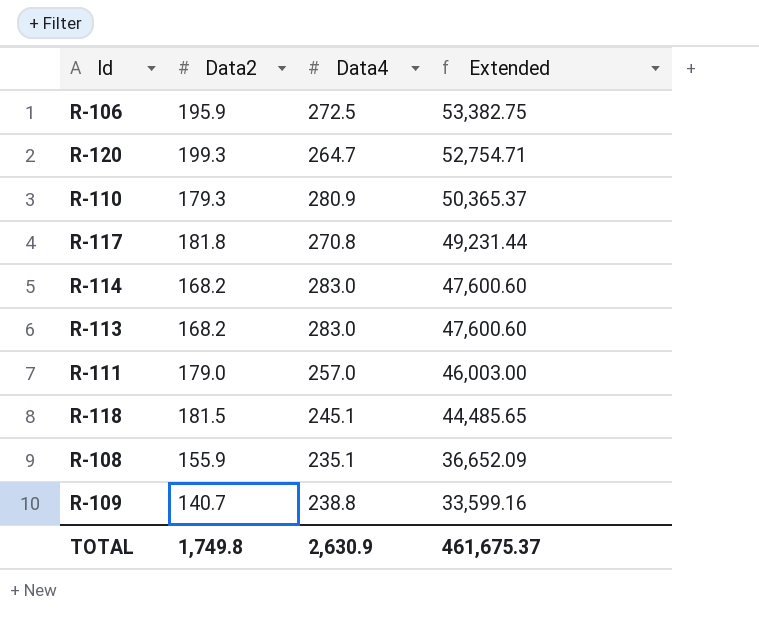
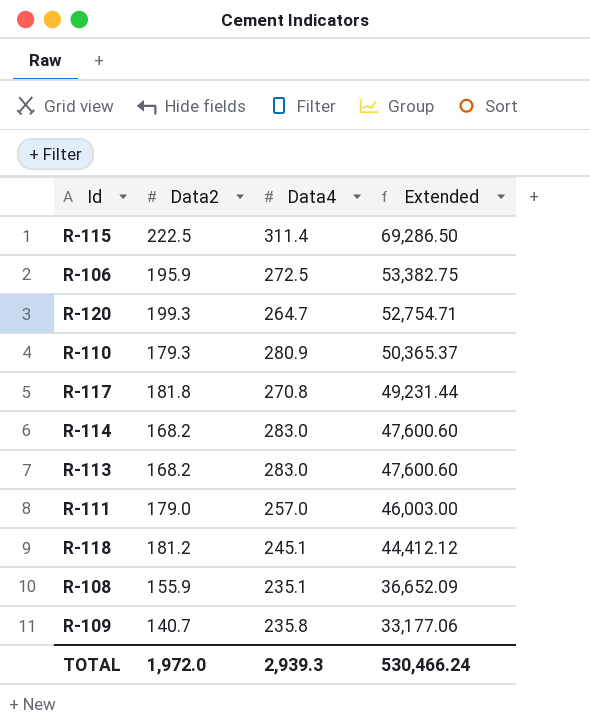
row R-115: none -> 222.5 | 311.4 | 69,286.50
R-118 | Data2: 181.5 -> 181.2
R-118 | Extended: 44,485.65 -> 44,412.12
R-109 | Data4: 238.8 -> 235.8
R-109 | Extended: 33,599.16 -> 33,177.06
TOTAL | Data2: 1,749.8 -> 1,972.0
TOTAL | Data4: 2,630.9 -> 2,939.3
TOTAL | Extended: 461,675.37 -> 530,466.24

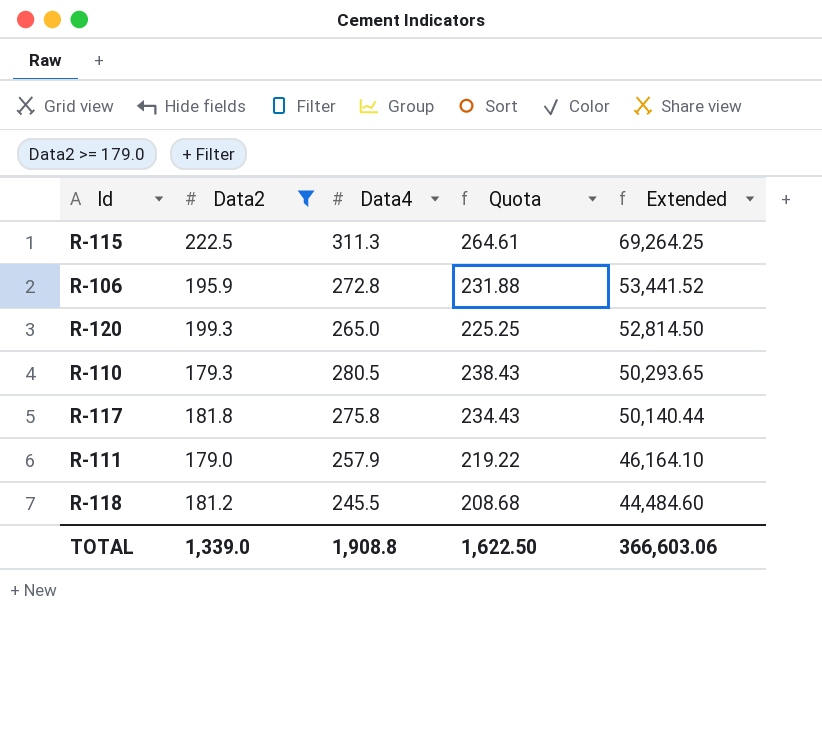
filter: none -> Data2 >= 179.0
column Quota | formula: none -> [Data4] * 0.85
R-115 | Data4: 311.4 -> 311.3
R-115 | Extended: 69,286.50 -> 69,264.25
R-106 | Data4: 272.5 -> 272.8
R-106 | Extended: 53,382.75 -> 53,441.52
R-120 | Data4: 264.7 -> 265.0
R-120 | Extended: 52,754.71 -> 52,814.50
R-110 | Data4: 280.9 -> 280.5
R-110 | Extended: 50,365.37 -> 50,293.65
R-117 | Data4: 270.8 -> 275.8
R-117 | Extended: 49,231.44 -> 50,140.44
R-111 | Data4: 257.0 -> 257.9
R-111 | Extended: 46,003.00 -> 46,164.10
R-118 | Data4: 245.1 -> 245.5
R-118 | Extended: 44,412.12 -> 44,484.60
TOTAL | Data2: 1,972.0 -> 1,339.0
TOTAL | Data4: 2,939.3 -> 1,908.8
TOTAL | Extended: 530,466.24 -> 366,603.06

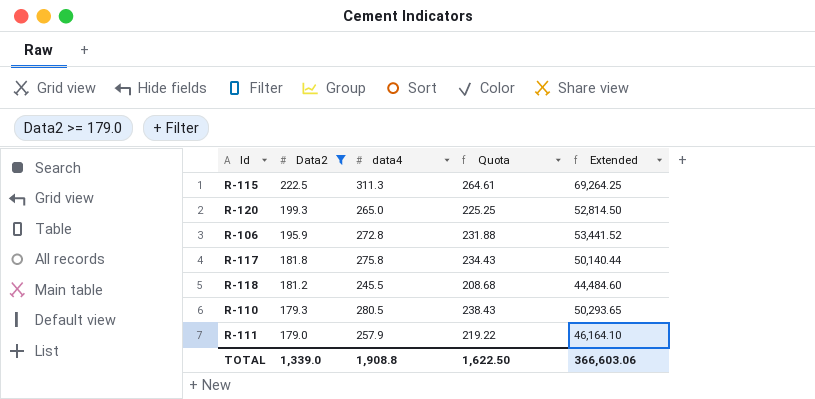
row order: Extended descending -> Data2 descending
column name: Data4 -> data4

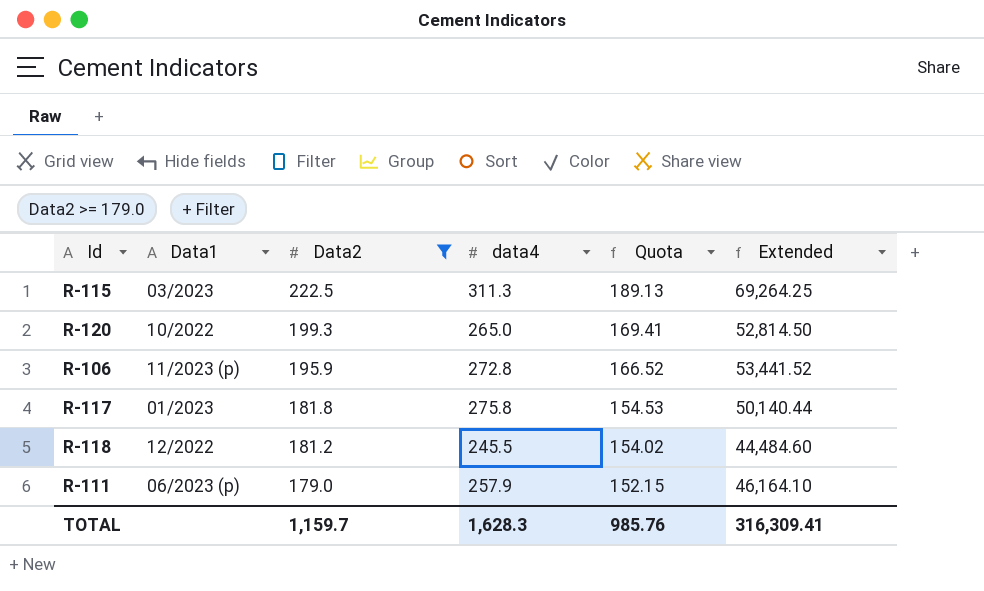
column Data1 | position: none -> 2
column Quota | formula: [data4] * 0.85 -> [Data2] * 0.85
row R-110: 179.3 | 280.5 | 238.43 | 50,293.65 -> none
TOTAL | Data2: 1,339.0 -> 1,159.7
TOTAL | data4: 1,908.8 -> 1,628.3
TOTAL | Quota: 1,622.50 -> 985.76
TOTAL | Extended: 366,603.06 -> 316,309.41

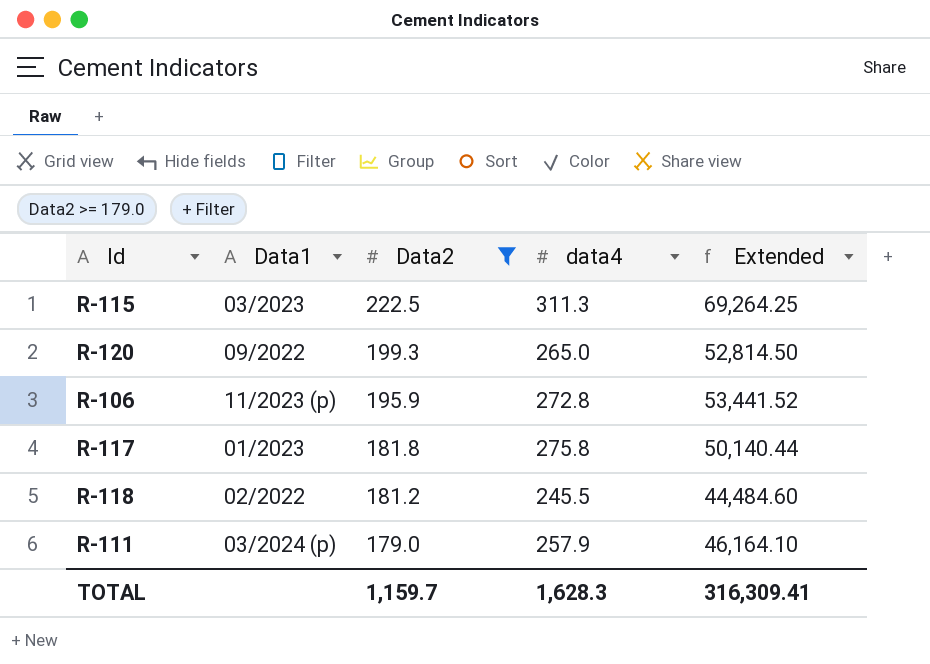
column Quota | formula: [Data2] * 0.85 -> none
R-120 | Data1: 10/2022 -> 09/2022
R-118 | Data1: 12/2022 -> 02/2022
R-111 | Data1: 06/2023 (p) -> 03/2024 (p)

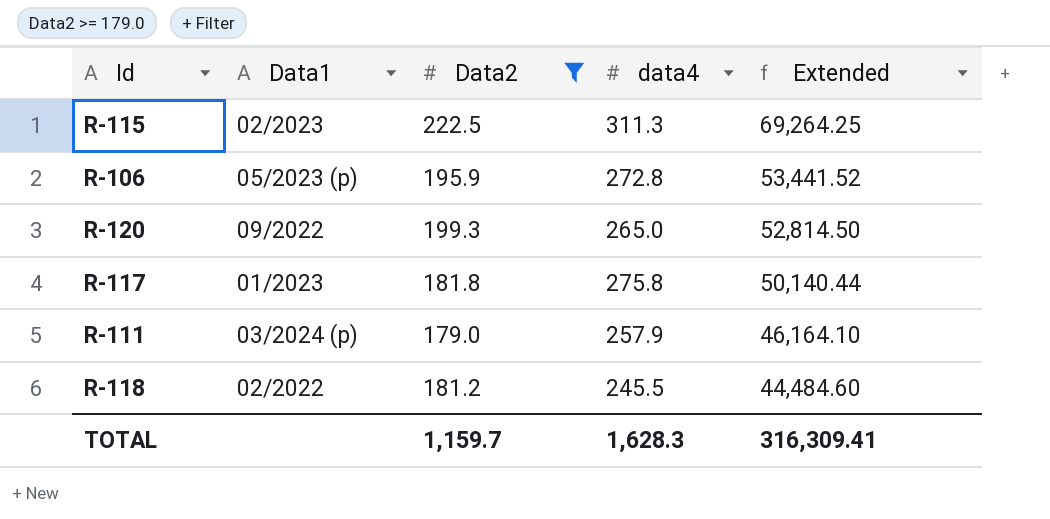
row order: Data2 descending -> Extended descending
R-115 | Data1: 03/2023 -> 02/2023
R-106 | Data1: 11/2023 (p) -> 05/2023 (p)

